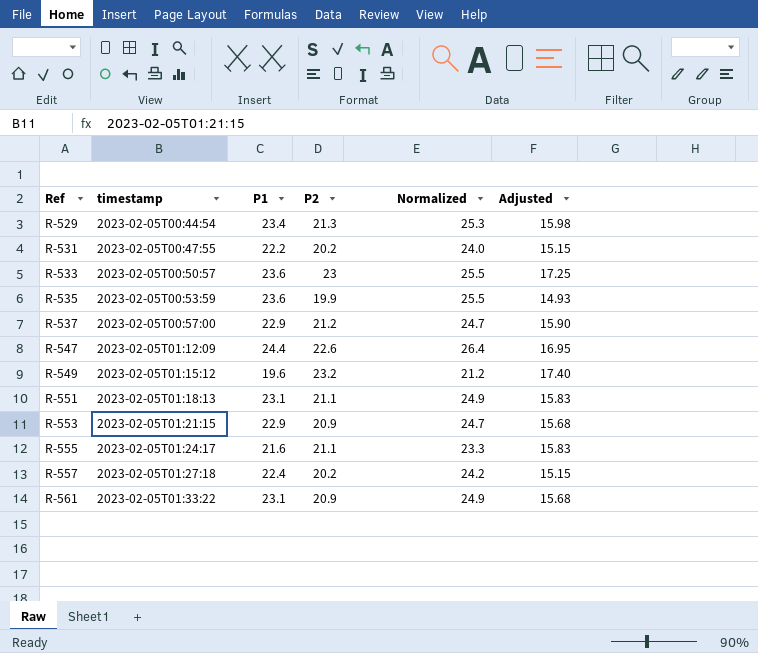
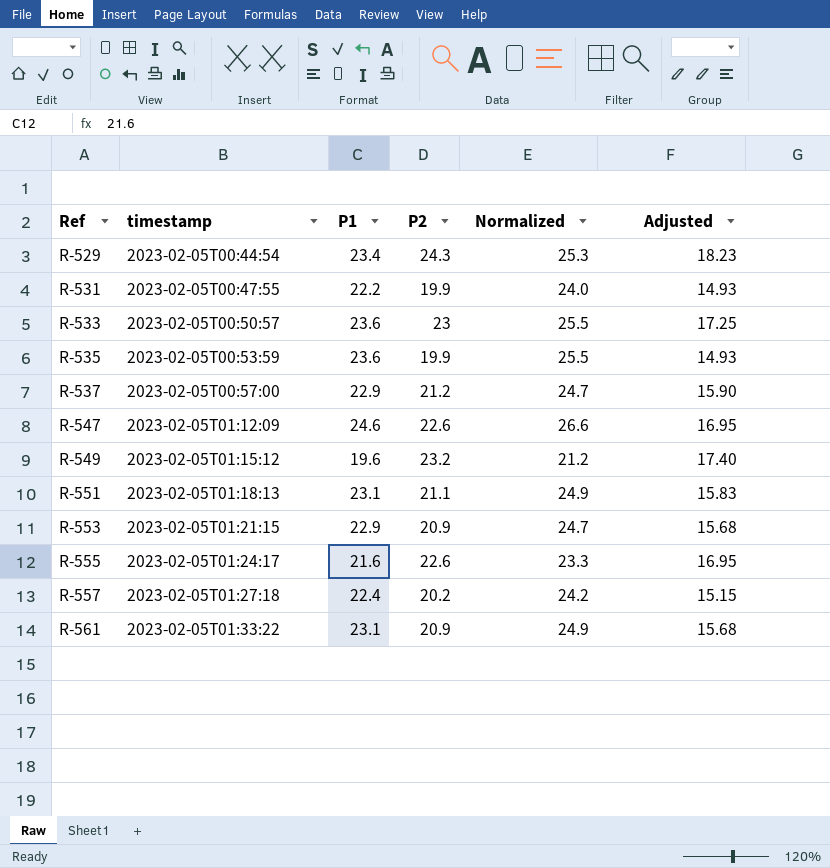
R-529 | P2: 21.3 -> 24.3
R-529 | Adjusted: 15.98 -> 18.23
R-531 | P2: 20.2 -> 19.9
R-531 | Adjusted: 15.15 -> 14.93
R-547 | P1: 24.4 -> 24.6
R-547 | Normalized: 26.4 -> 26.6
R-555 | P2: 21.1 -> 22.6
R-555 | Adjusted: 15.83 -> 16.95

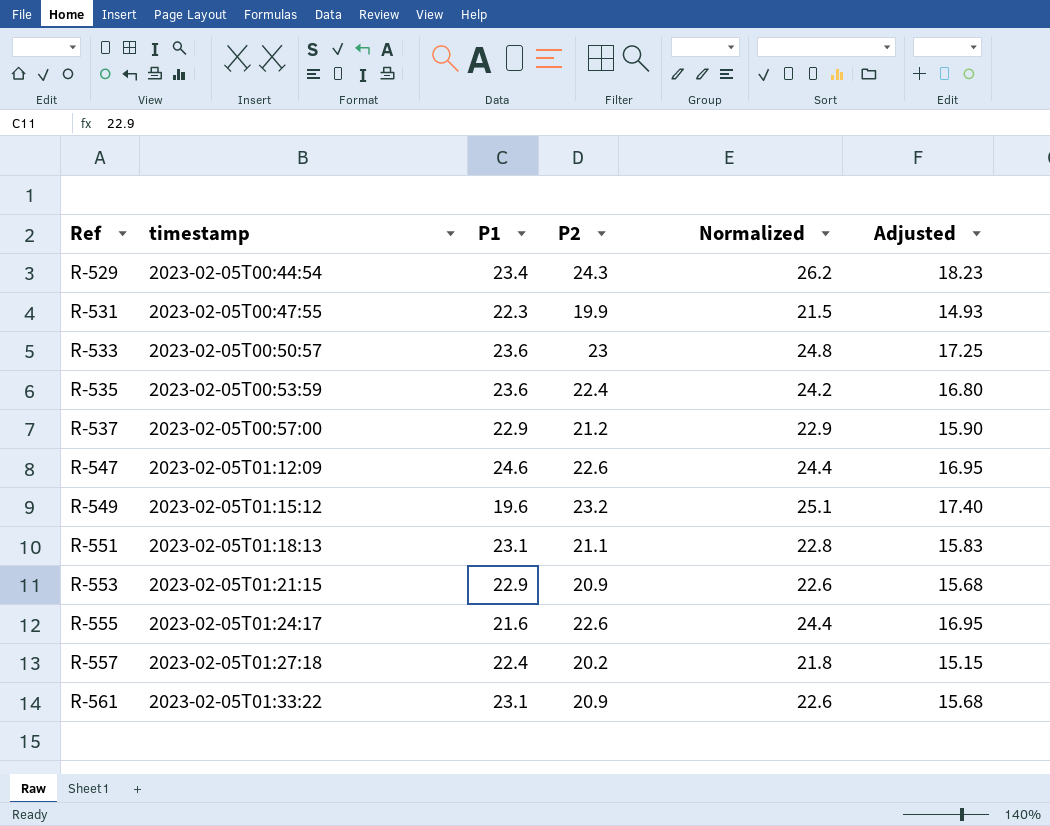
column Normalized | formula: [P1] * 1.08 -> [P2] * 1.08
R-531 | P1: 22.2 -> 22.3
R-535 | P2: 19.9 -> 22.4
R-535 | Adjusted: 14.93 -> 16.80

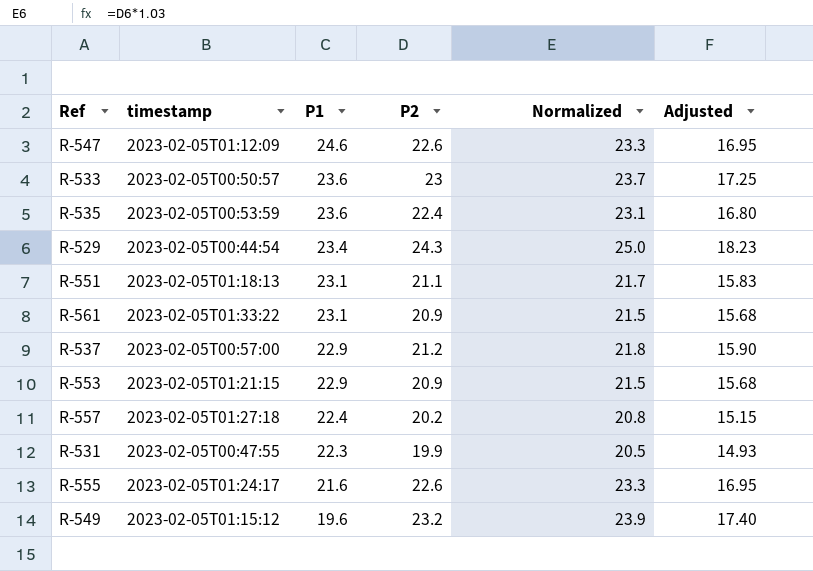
row order: Ref ascending -> P1 descending
column Normalized | formula: [P2] * 1.08 -> [P2] * 1.03

